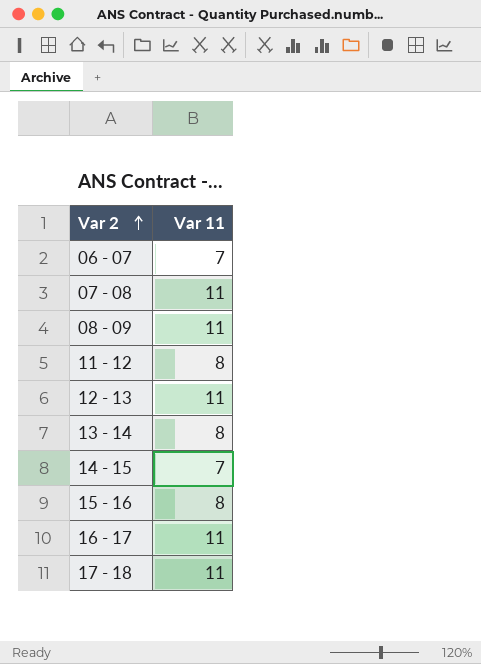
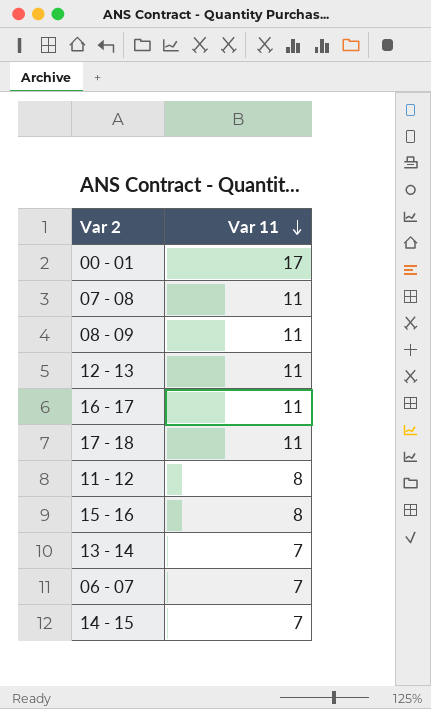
row order: Var 2 ascending -> Var 11 descending
row 00 - 01: none -> 17
13 - 14 | Var 11: 8 -> 7

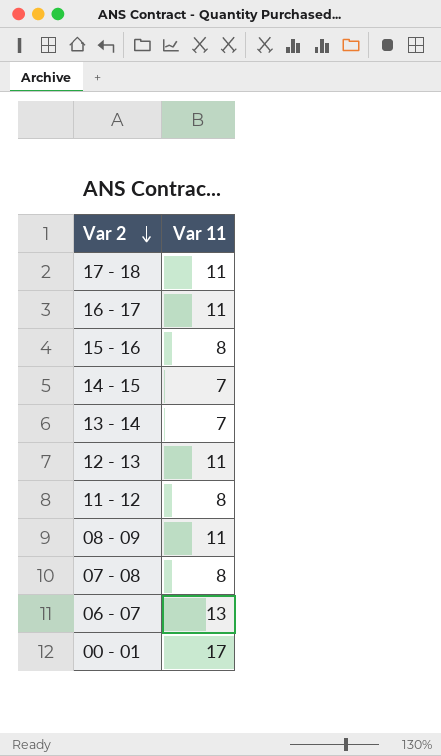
row order: Var 11 descending -> Var 2 descending
07 - 08 | Var 11: 11 -> 8
06 - 07 | Var 11: 7 -> 13

